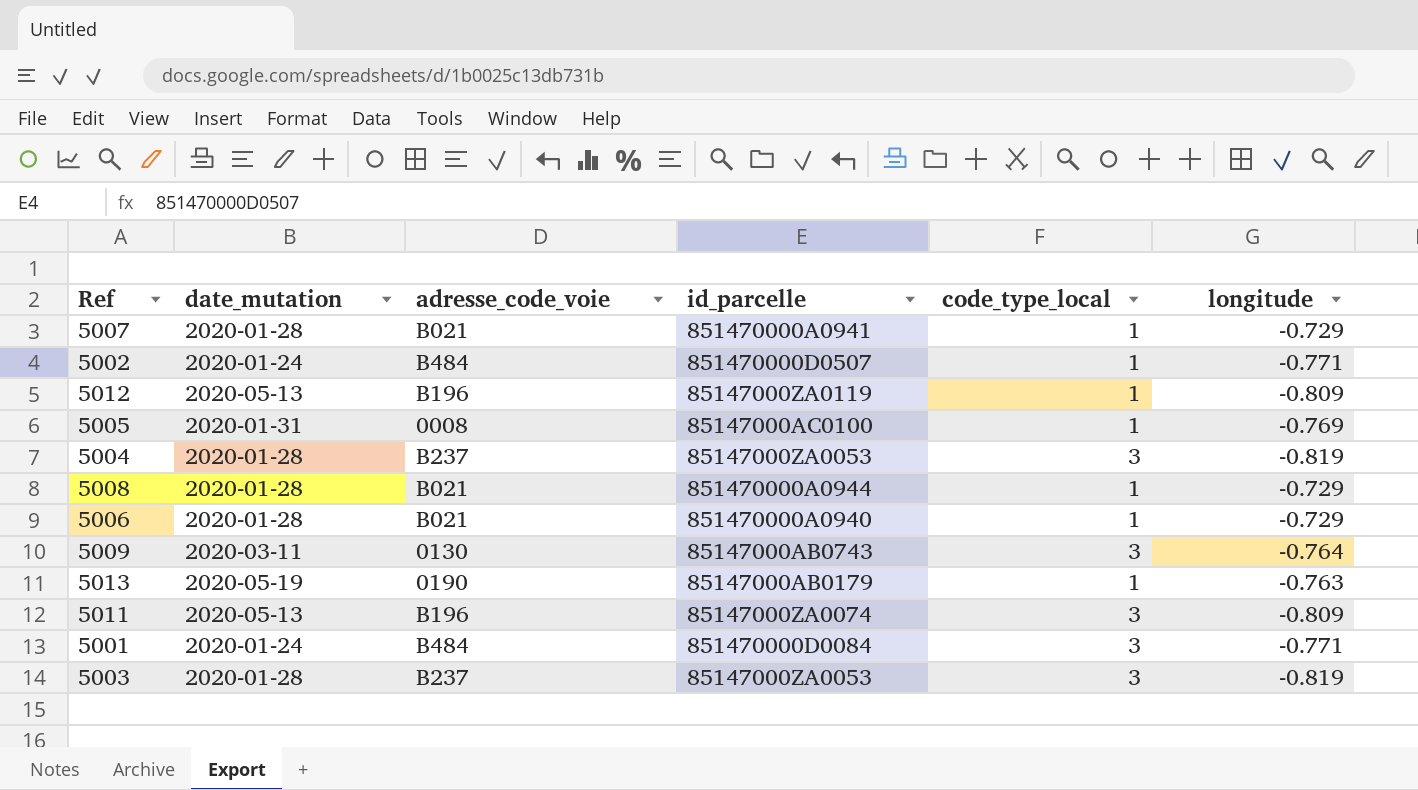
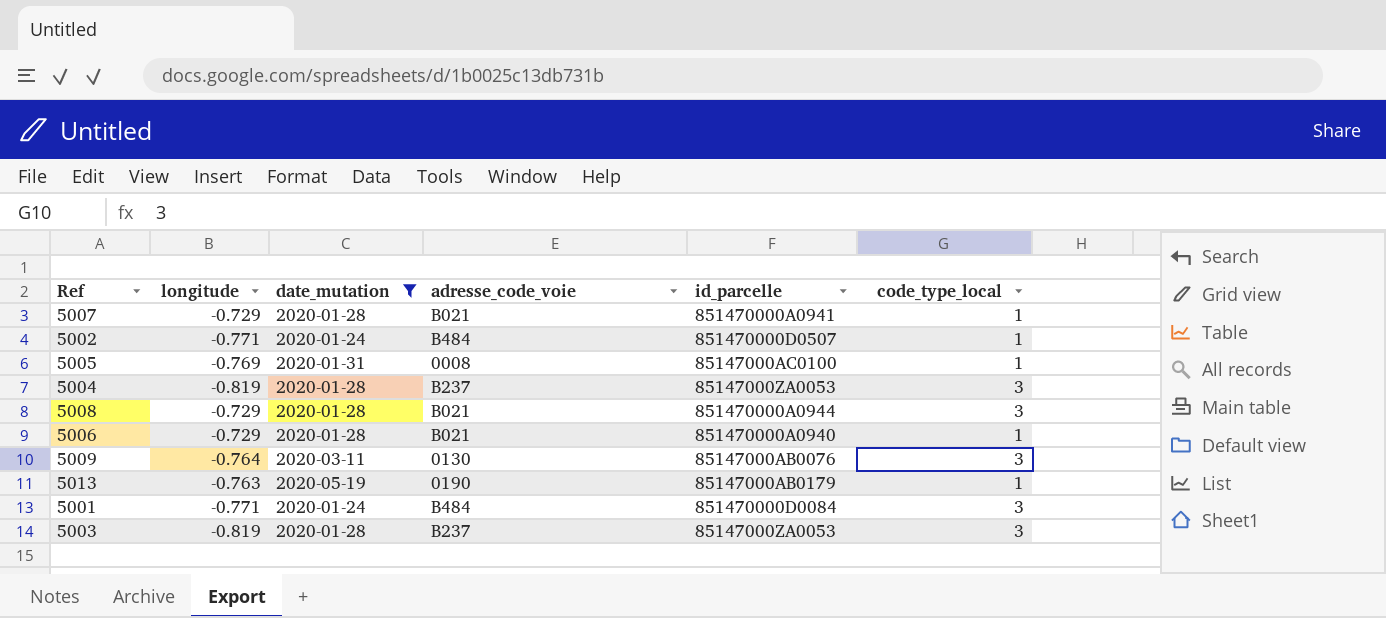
filter: none -> date_mutation != 2020-05-13
column longitude | position: 6 -> 2
5008 | code_type_local: 1 -> 3
5009 | id_parcelle: 85147000AB0743 -> 85147000AB0076

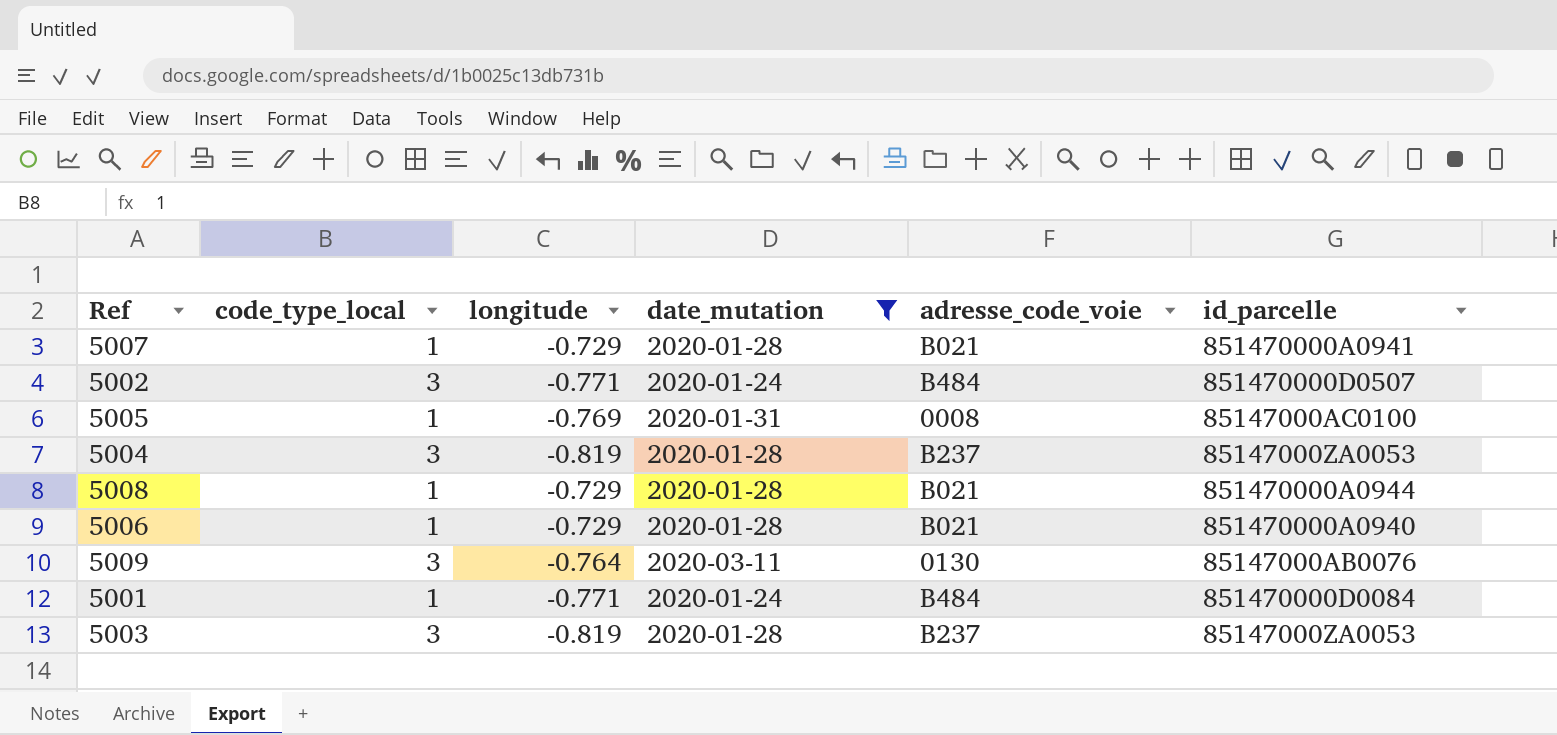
column code_type_local | position: 6 -> 2
row 5013: -0.763 | 2020-05-19 | 0190 | 85147000AB0179 | 1 -> none
5002 | code_type_local: 1 -> 3
5008 | code_type_local: 3 -> 1
5001 | code_type_local: 3 -> 1

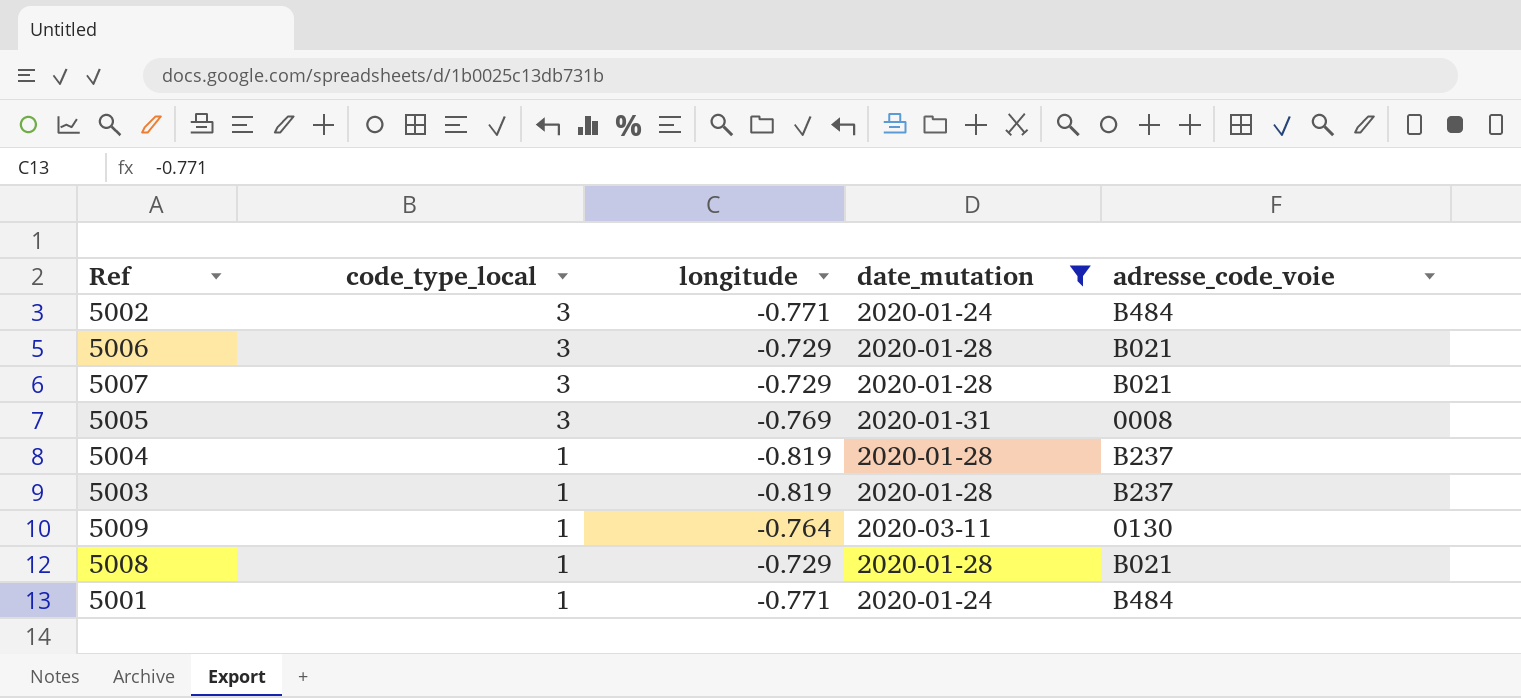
row order: none -> code_type_local descending
column id_parcelle | position: 6 -> none
5006 | code_type_local: 1 -> 3
5007 | code_type_local: 1 -> 3
5005 | code_type_local: 1 -> 3
5004 | code_type_local: 3 -> 1
5003 | code_type_local: 3 -> 1
5009 | code_type_local: 3 -> 1

